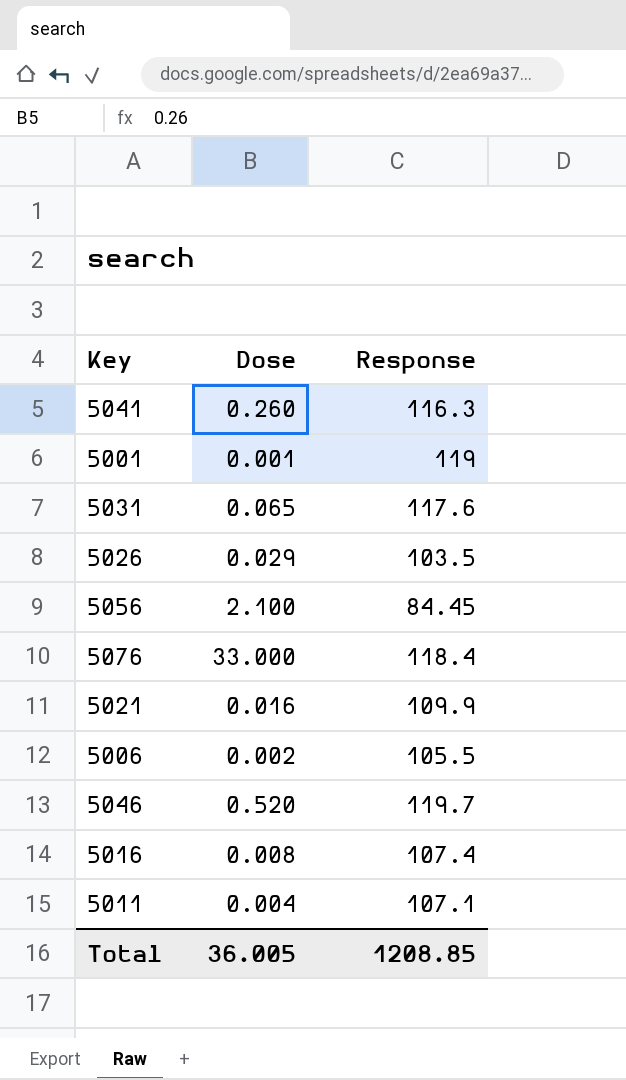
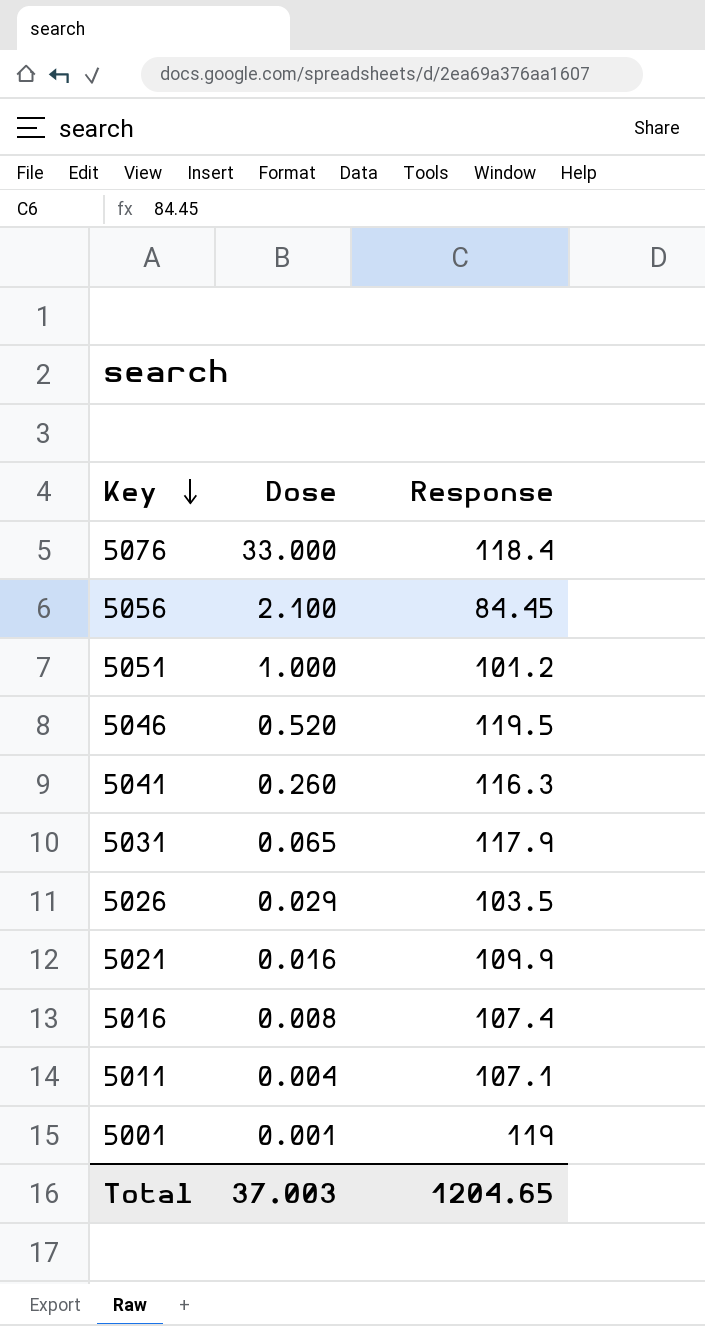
row order: none -> Key descending
row 5006: 0.002 | 105.5 -> none
row 5051: none -> 1.000 | 101.2
5046 | Response: 119.7 -> 119.5
5031 | Response: 117.6 -> 117.9
Total | Dose: 36.005 -> 37.003
Total | Response: 1208.85 -> 1204.65

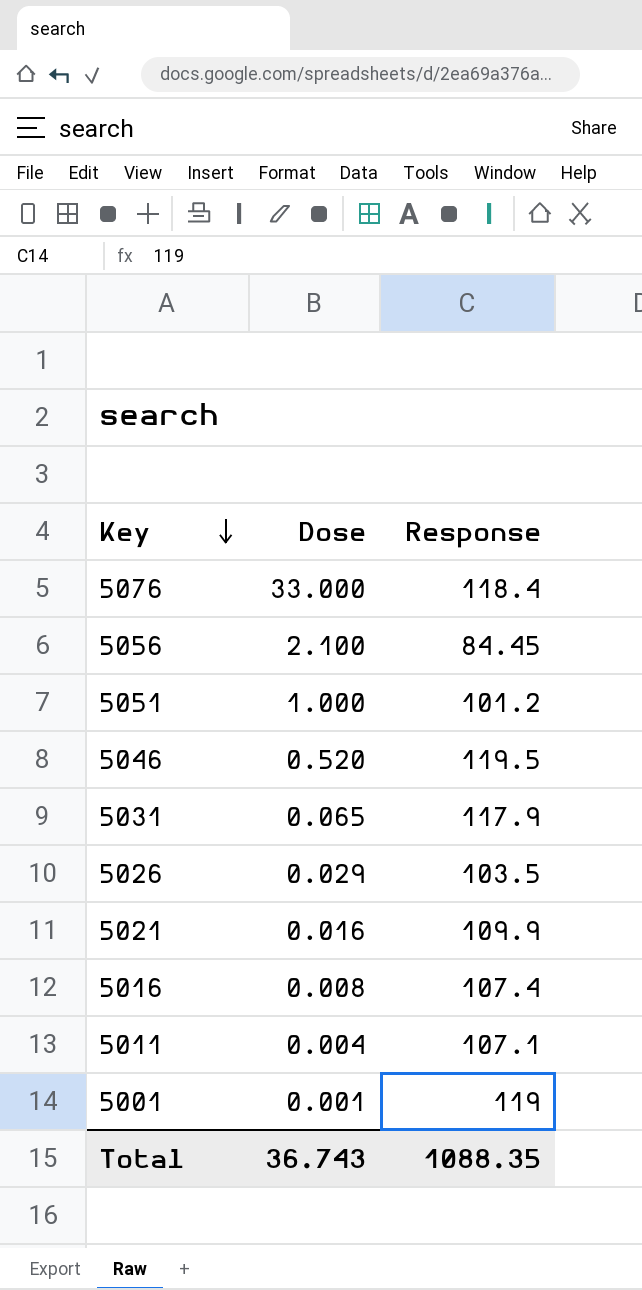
row 5041: 0.260 | 116.3 -> none
Total | Dose: 37.003 -> 36.743
Total | Response: 1204.65 -> 1088.35

